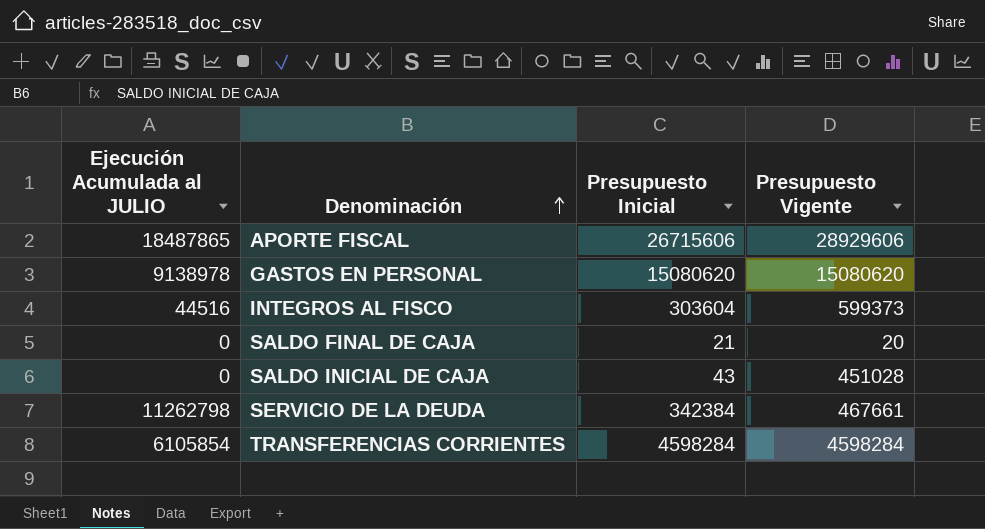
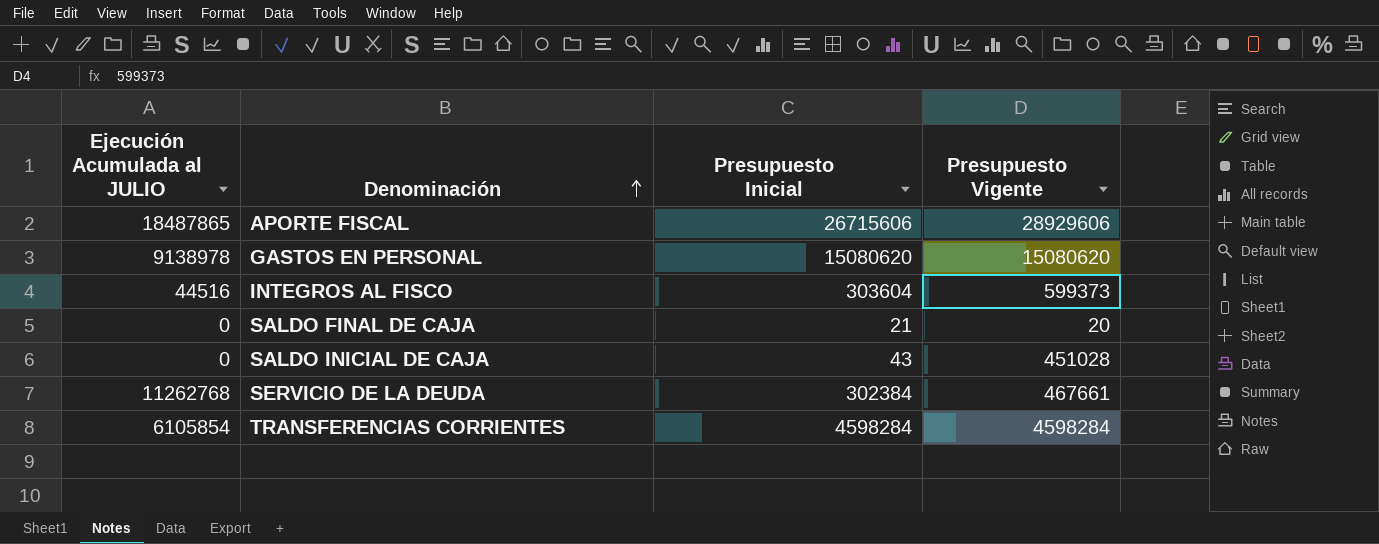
SERVICIO DE LA DEUDA | Ejecución Acumulada al JULIO: 11262798 -> 11262768
SERVICIO DE LA DEUDA | Presupuesto Inicial: 342384 -> 302384

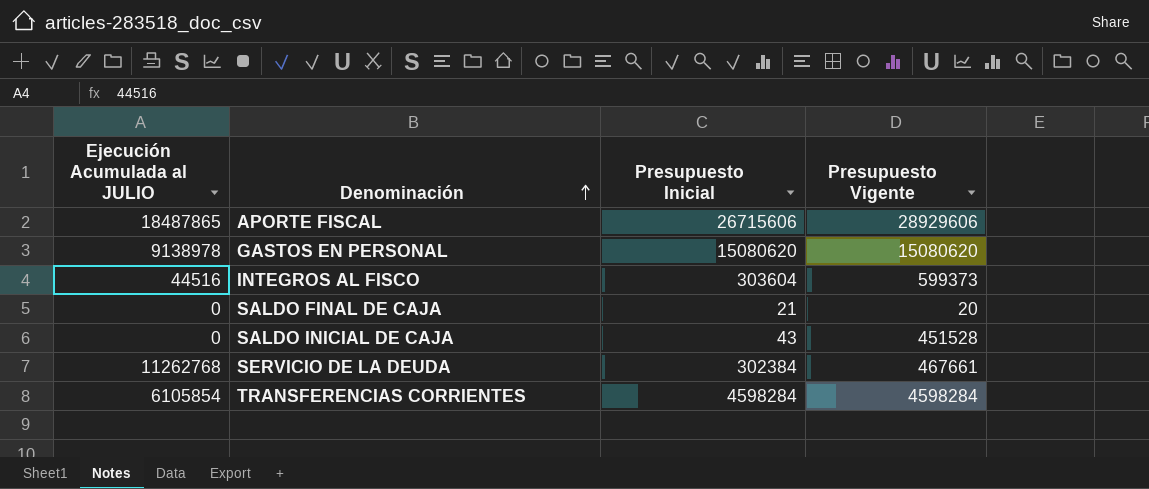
SALDO INICIAL DE CAJA | Presupuesto Vigente: 451028 -> 451528

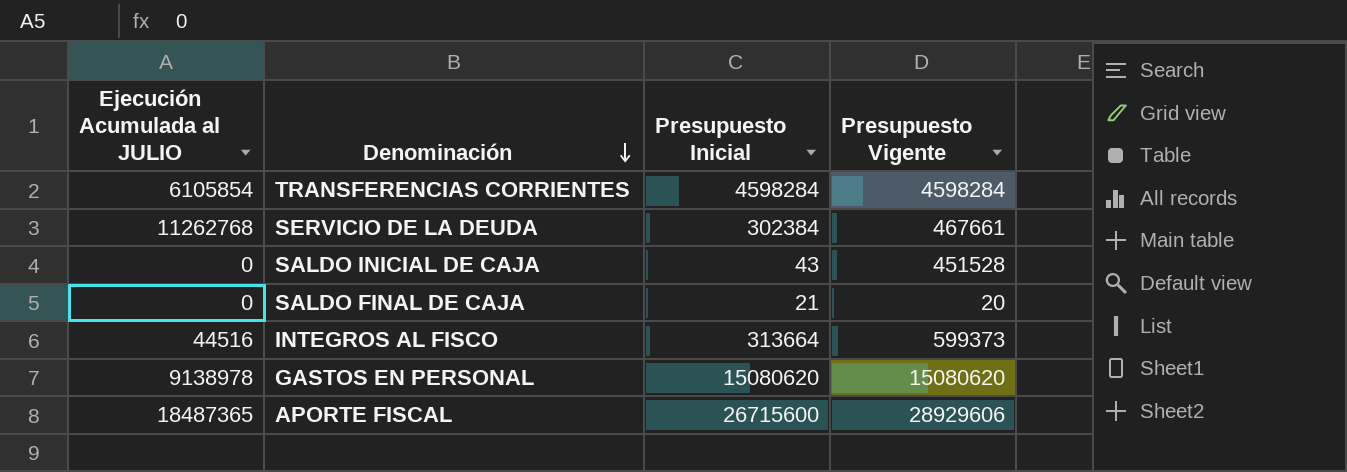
row order: Denominación ascending -> Denominación descending
INTEGROS AL FISCO | Presupuesto Inicial: 303604 -> 313664
APORTE FISCAL | Ejecución Acumulada al JULIO: 18487865 -> 18487365
APORTE FISCAL | Presupuesto Inicial: 26715606 -> 26715600

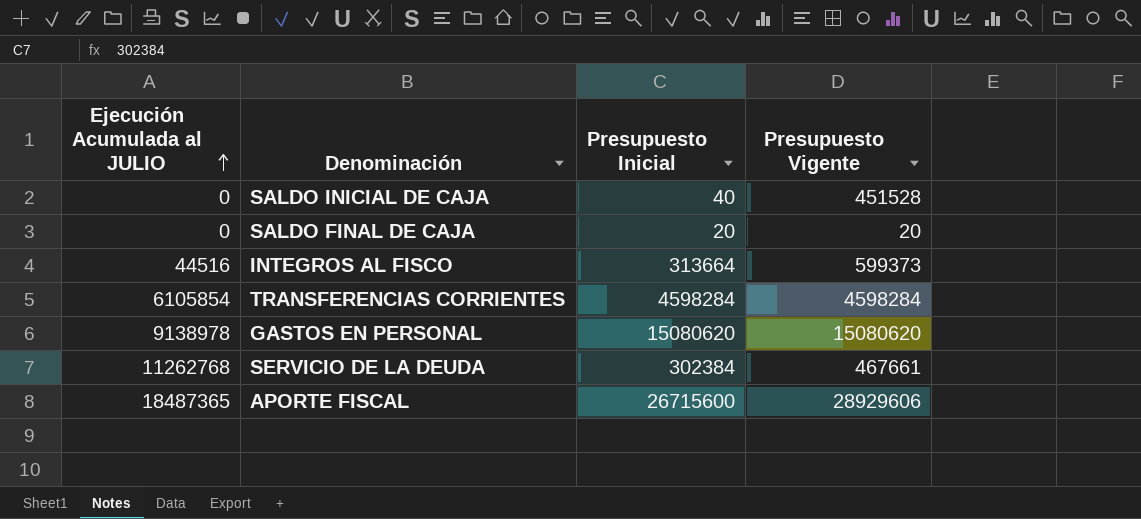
row order: Denominación descending -> Ejecución Acumulada al JULIO ascending
SALDO INICIAL DE CAJA | Presupuesto Inicial: 43 -> 40
SALDO FINAL DE CAJA | Presupuesto Inicial: 21 -> 20

